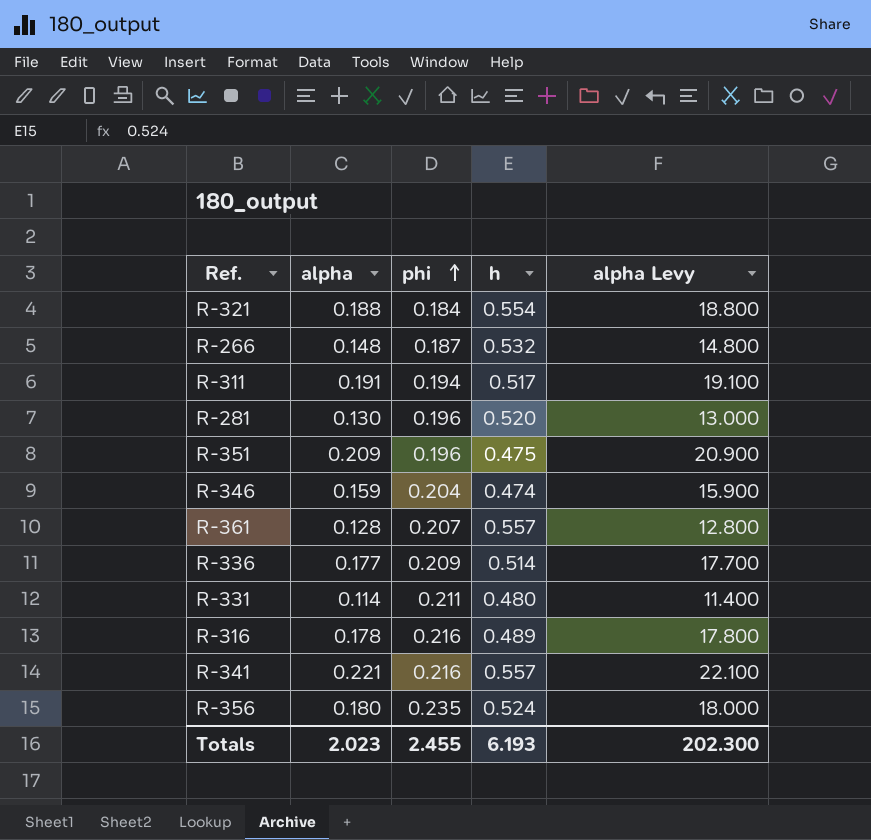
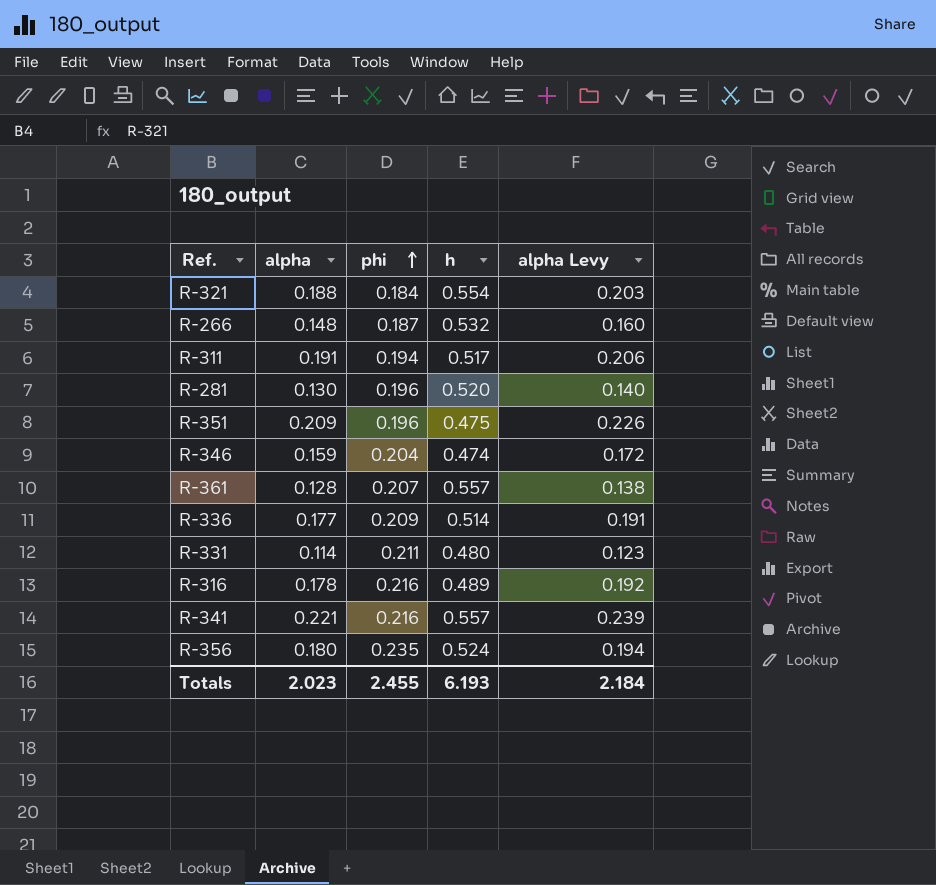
column alpha Levy | formula: [alpha] * 100 -> [alpha] * 1.08
Totals | alpha Levy: 202.300 -> 2.184

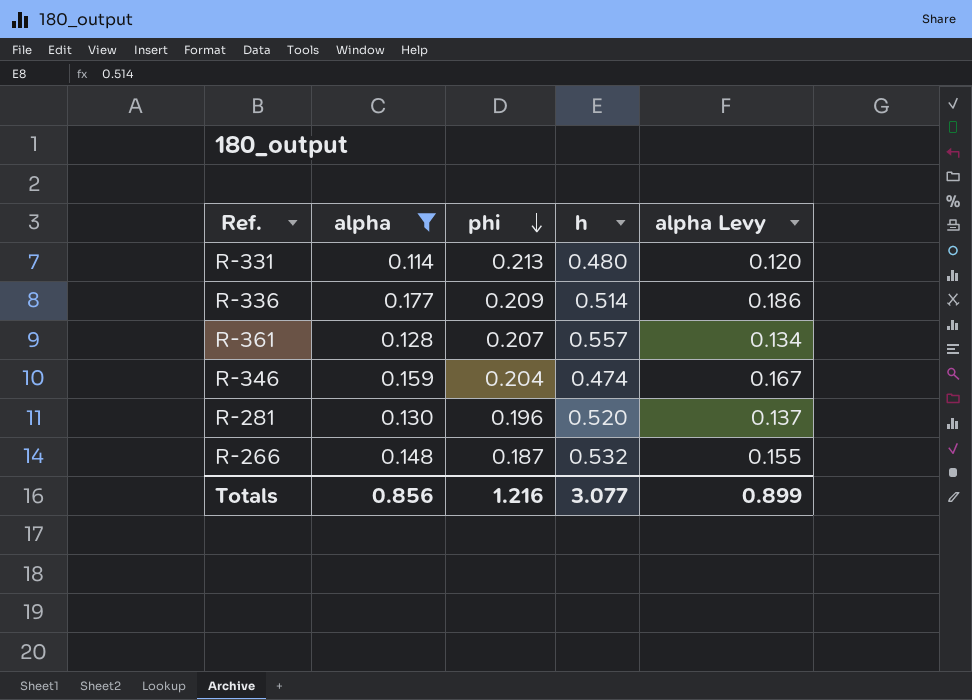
filter: none -> alpha <= 0.177
row order: phi ascending -> phi descending
column alpha Levy | formula: [alpha] * 1.08 -> [alpha] * 1.05
R-331 | phi: 0.211 -> 0.213
Totals | alpha: 2.023 -> 0.856
Totals | phi: 2.455 -> 1.216
Totals | h: 6.193 -> 3.077
Totals | alpha Levy: 2.184 -> 0.899

